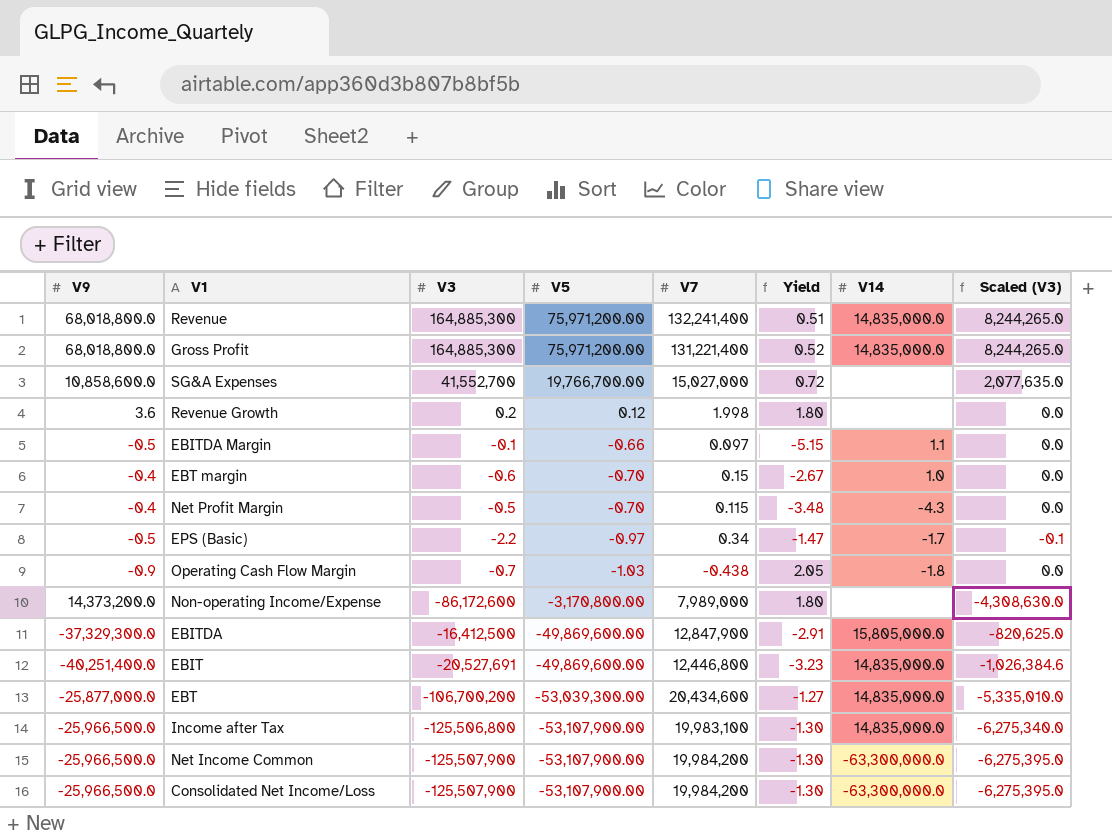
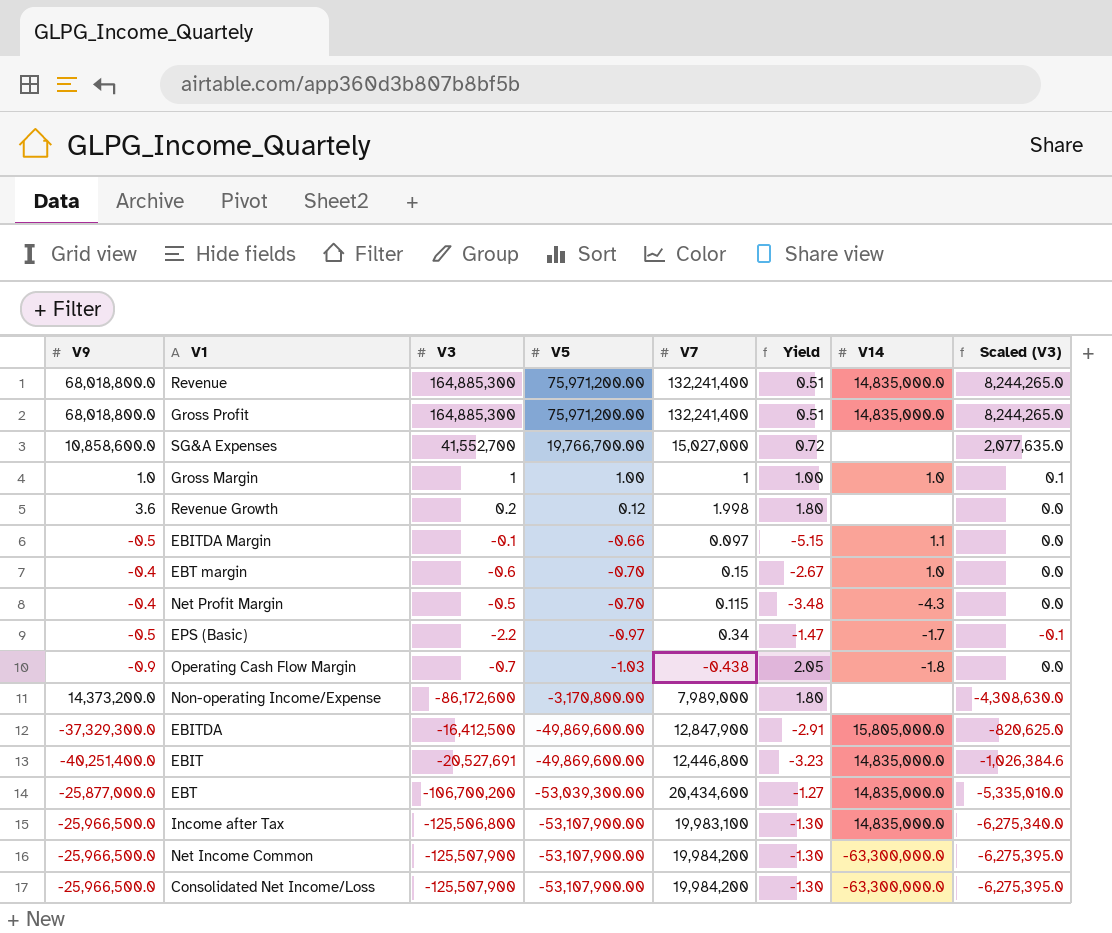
Gross Profit | V7: 131,221,400 -> 132,241,400
Gross Profit | Yield: 0.52 -> 0.51
row Gross Margin: none -> 1.0 | 1 | 1.00 | 1 | 1.00 | 1.0 | 0.1

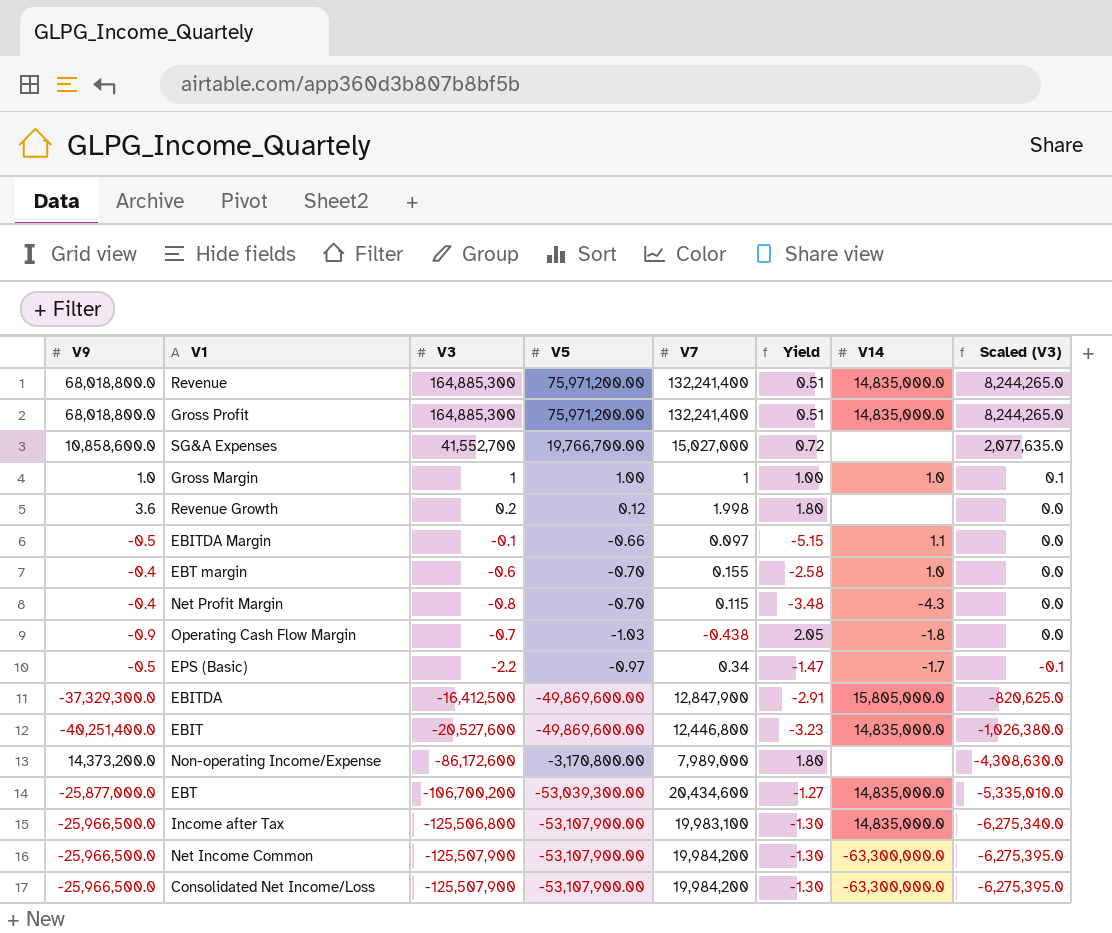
row order: V5 descending -> Scaled (V3) descending
EBT margin | V7: 0.15 -> 0.155
EBT margin | Yield: -2.67 -> -2.58
Net Profit Margin | V3: -0.5 -> -0.8
EBIT | V3: -20,527,691 -> -20,527,600
EBIT | Scaled (V3): -1,026,384.6 -> -1,026,380.0

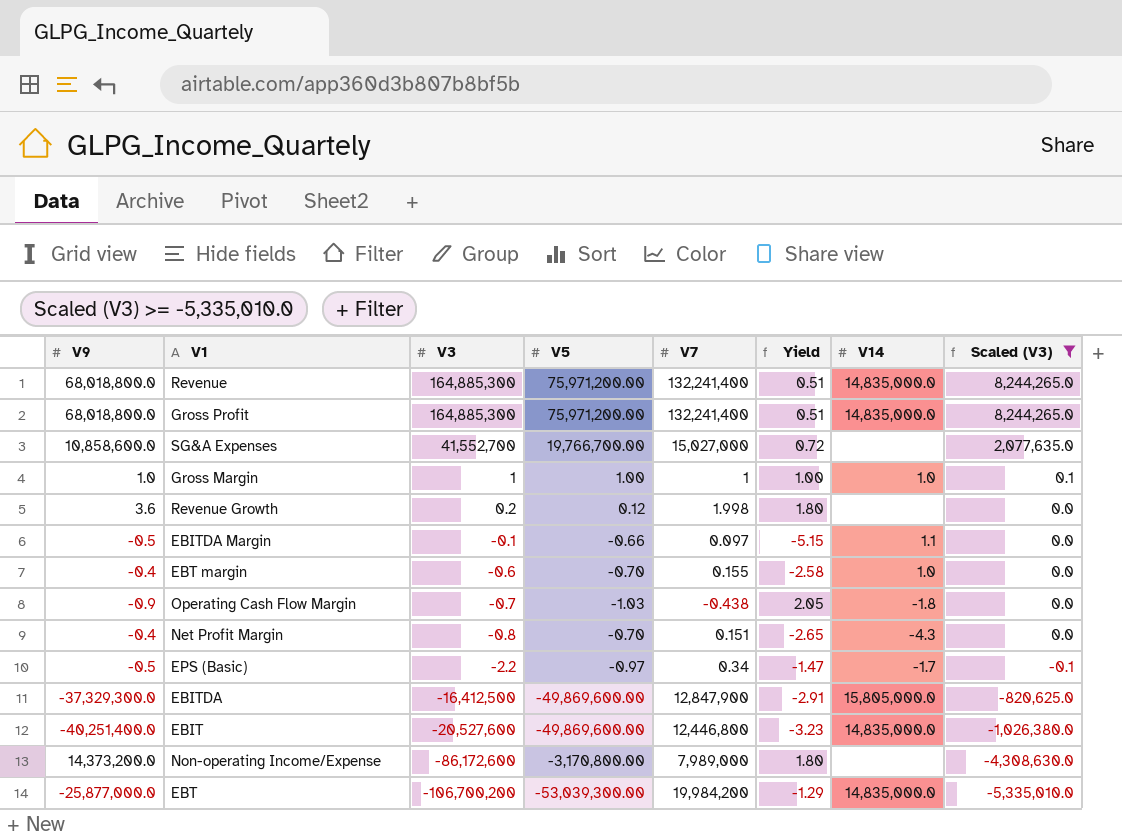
filter: none -> Scaled (V3) >= -5,335,010.0
row order: Scaled (V3) descending -> V3 descending
Net Profit Margin | V7: 0.115 -> 0.151
Net Profit Margin | Yield: -3.48 -> -2.65
EBT | V7: 20,434,600 -> 19,984,200
EBT | Yield: -1.27 -> -1.29

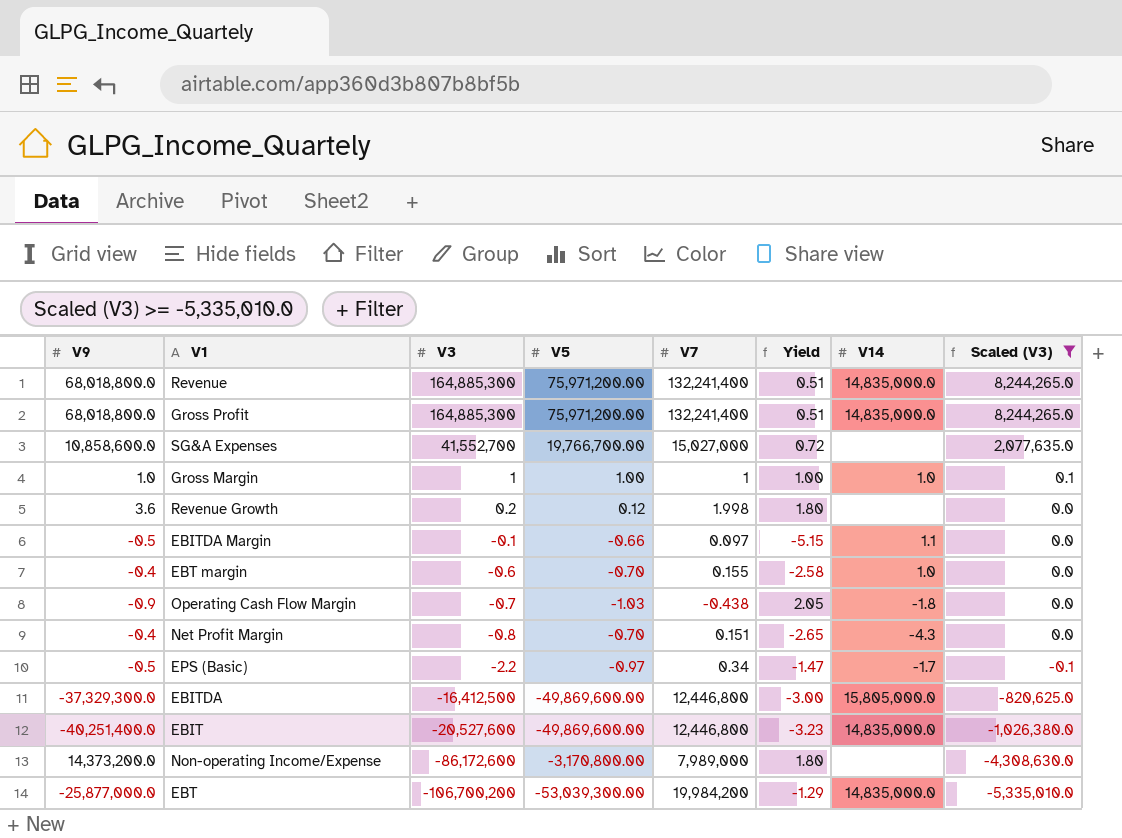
EBITDA | V7: 12,847,900 -> 12,446,800
EBITDA | Yield: -2.91 -> -3.00

